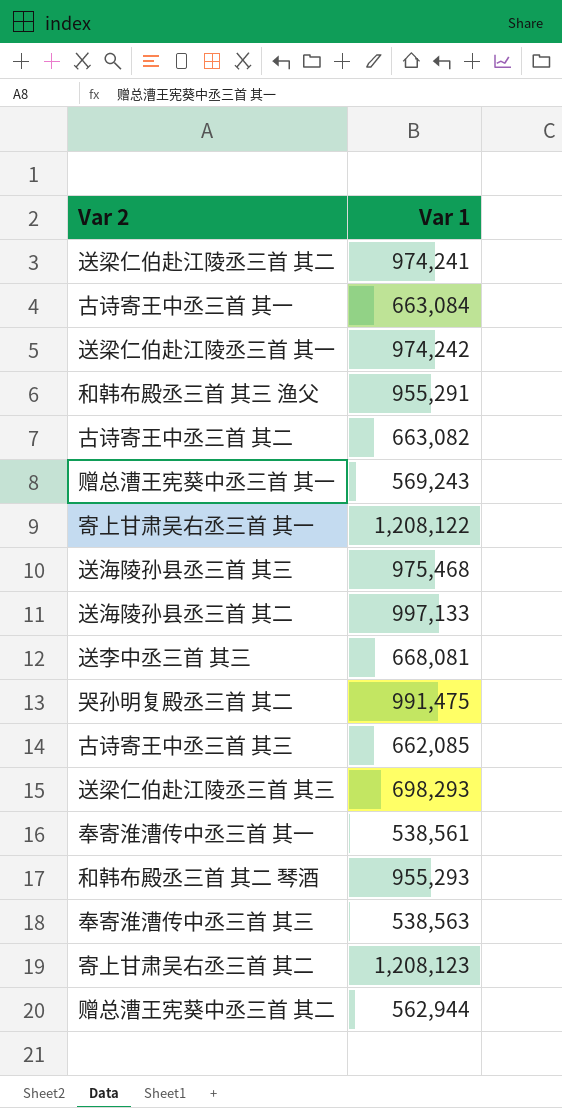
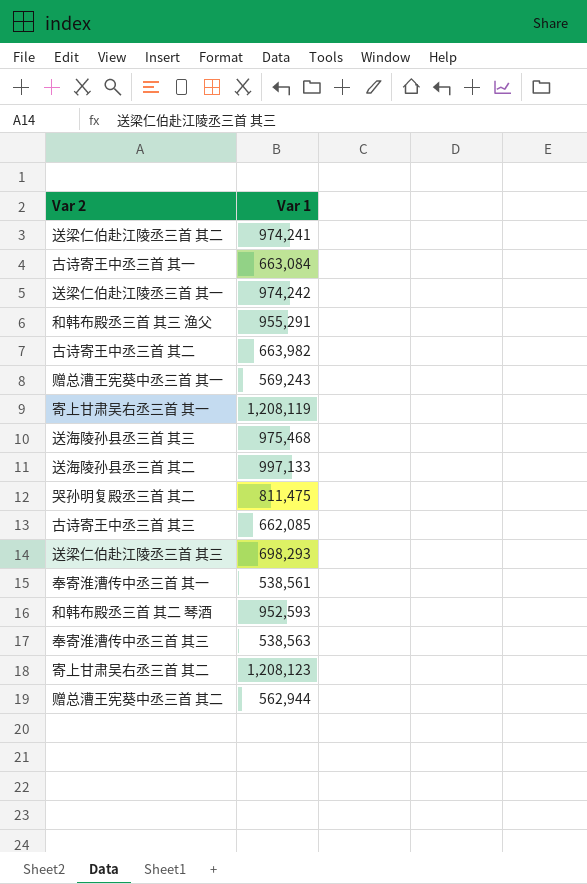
row 送李中丞三首 其三: 668,081 -> none
古诗寄王中丞三首 其二 | Var 1: 663,082 -> 663,982
寄上甘肃吴右丞三首 其一 | Var 1: 1,208,122 -> 1,208,119
哭孙明复殿丞三首 其二 | Var 1: 991,475 -> 811,475
和韩布殿丞三首 其二 琴酒 | Var 1: 955,293 -> 952,593

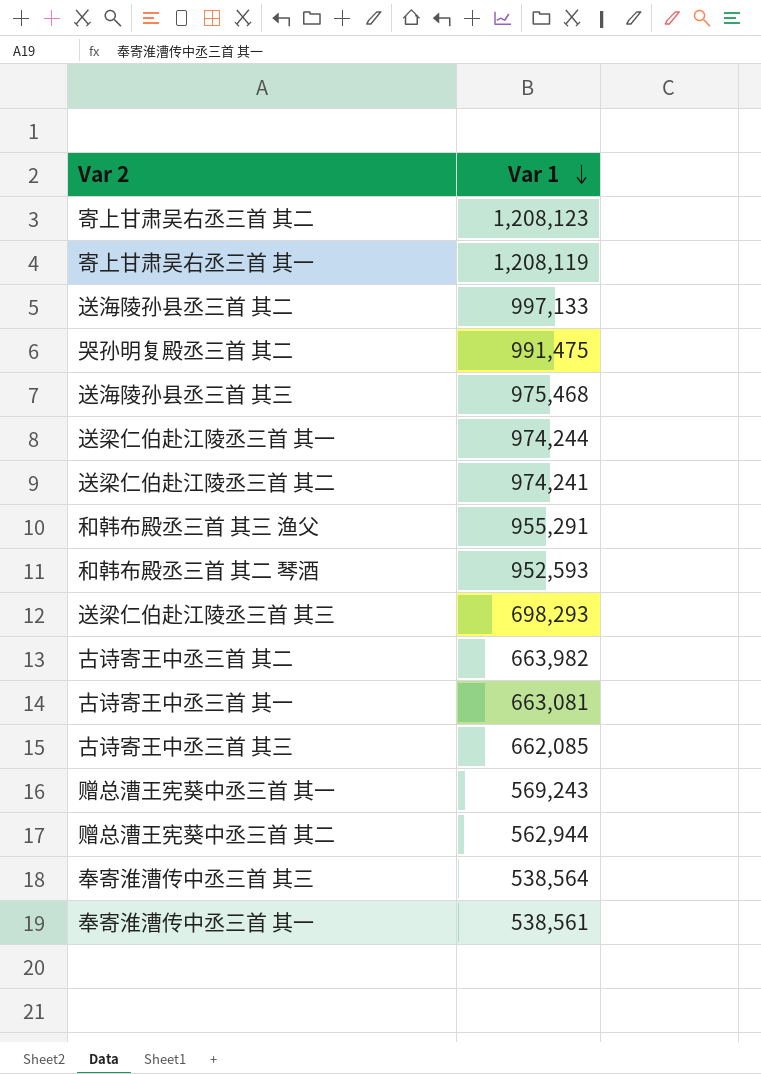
row order: none -> Var 1 descending
哭孙明复殿丞三首 其二 | Var 1: 811,475 -> 991,475
送梁仁伯赴江陵丞三首 其一 | Var 1: 974,242 -> 974,244
古诗寄王中丞三首 其一 | Var 1: 663,084 -> 663,081
奉寄淮漕传中丞三首 其三 | Var 1: 538,563 -> 538,564

